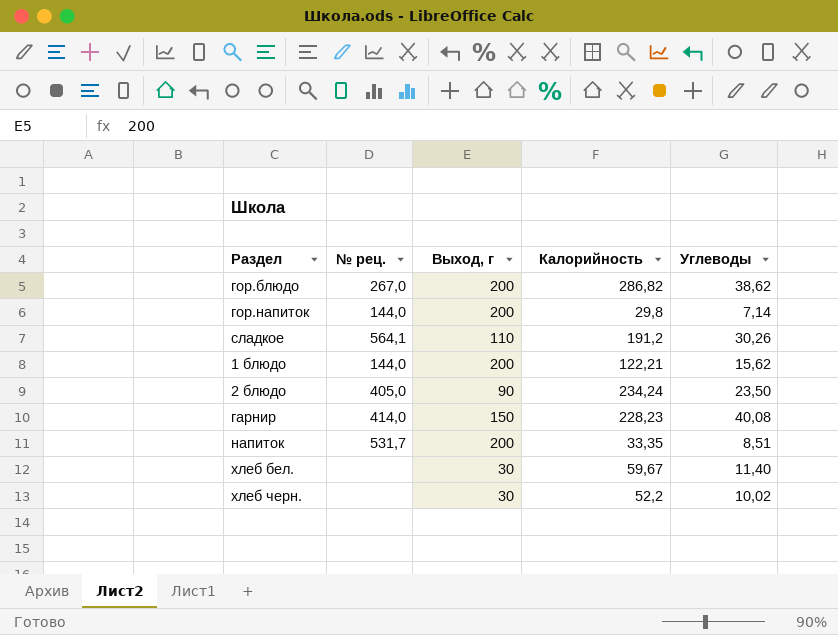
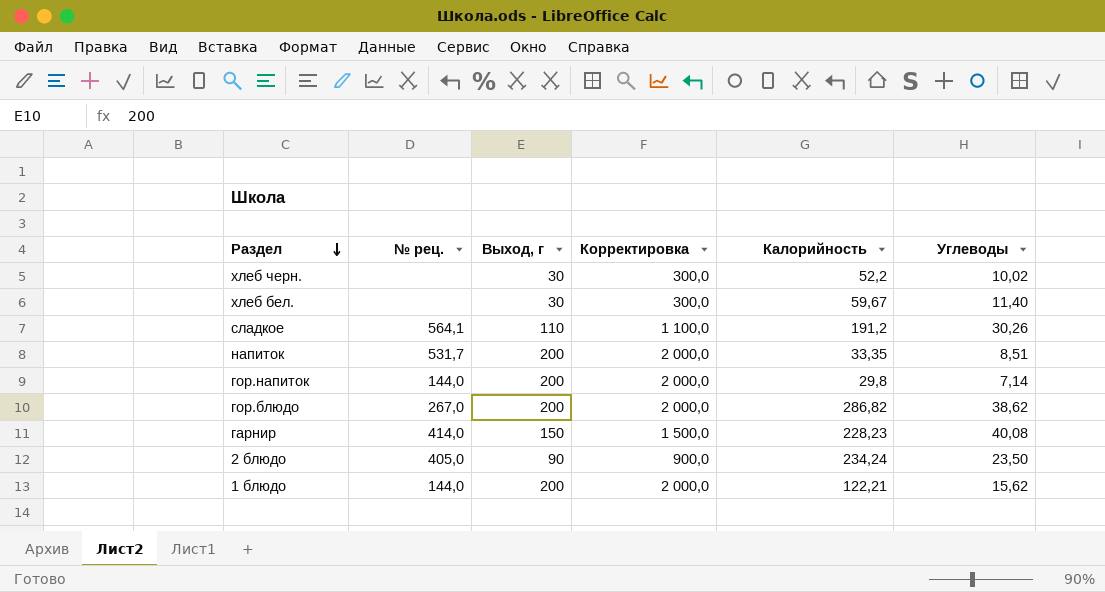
row order: none -> Раздел descending
column Корректировка | formula: none -> [Выход, г] * 10

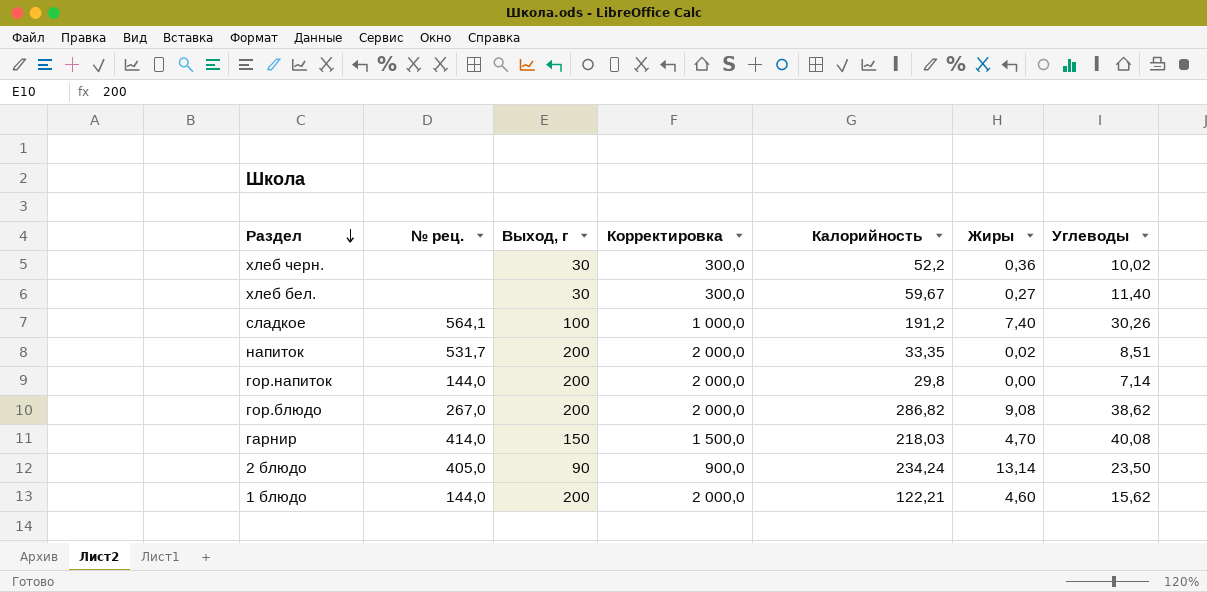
column Жиры | position: none -> 6
сладкое | Выход, г: 110 -> 100
сладкое | Корректировка: 1 100,0 -> 1 000,0
гарнир | Калорийность: 228,23 -> 218,03

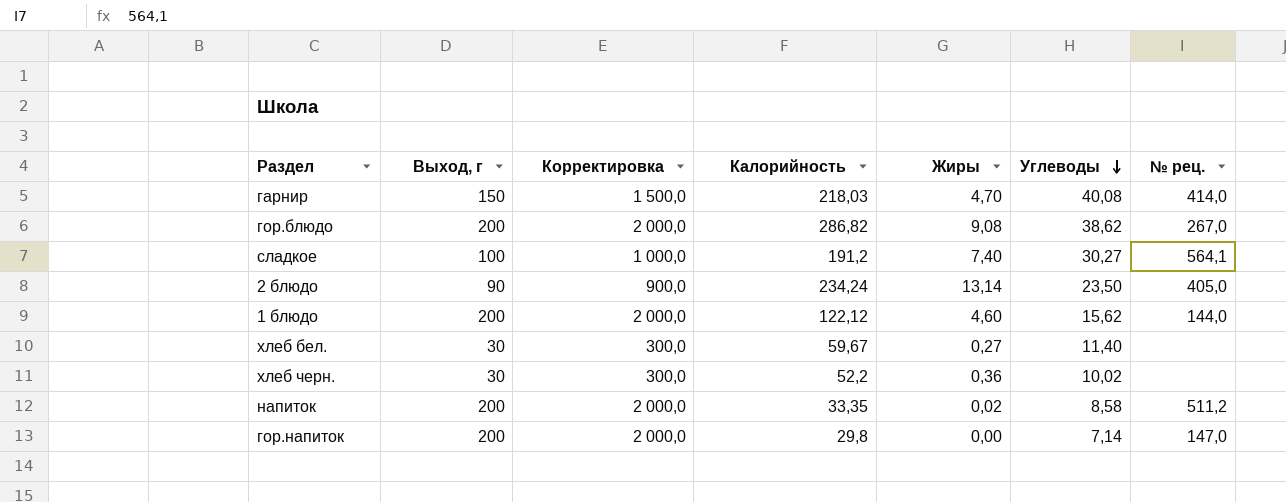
row order: Раздел descending -> Углеводы descending
column № рец. | position: 2 -> 7
сладкое | Углеводы: 30,26 -> 30,27
1 блюдо | Калорийность: 122,21 -> 122,12
напиток | Углеводы: 8,51 -> 8,58
напиток | № рец.: 531,7 -> 511,2
гор.напиток | № рец.: 144,0 -> 147,0

